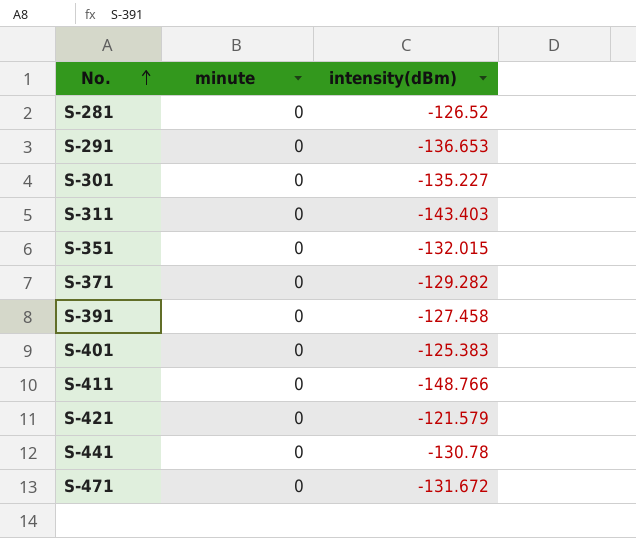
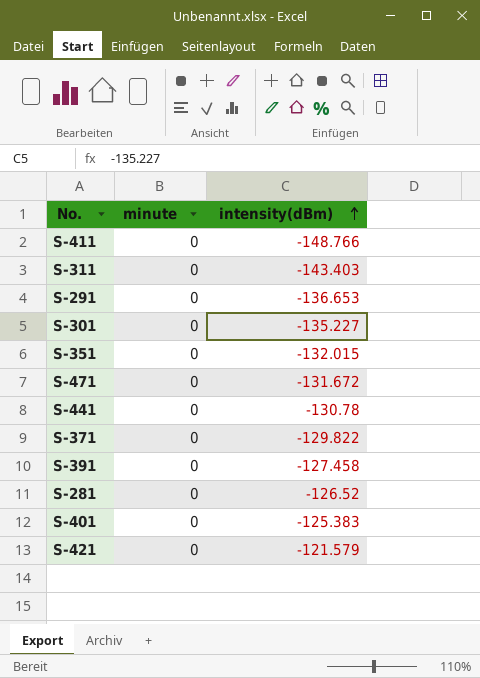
row order: No. ascending -> intensity(dBm) ascending
S-371 | intensity(dBm): -129.282 -> -129.822

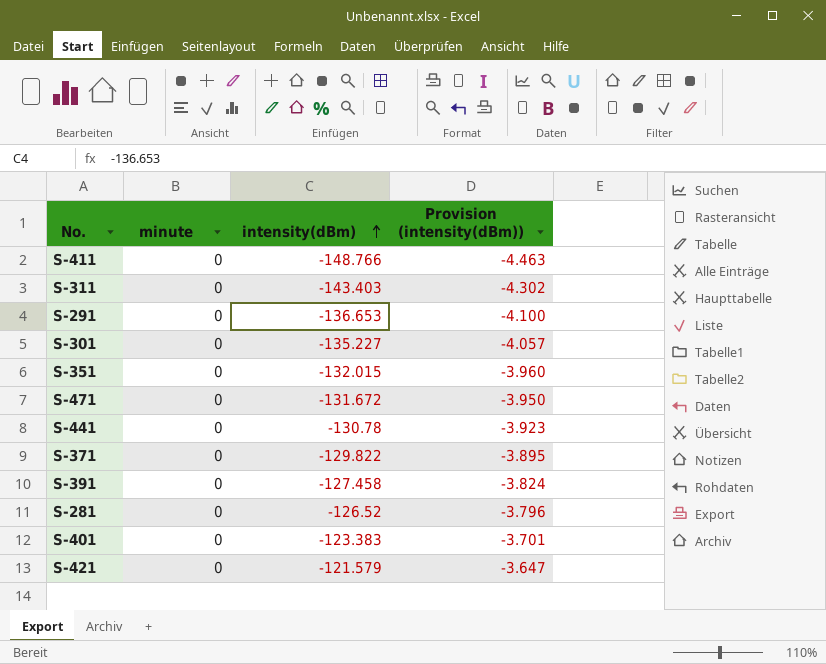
column Provision (intensity(dBm)) | formula: none -> [intensity(dBm)] * 0.03
S-401 | intensity(dBm): -125.383 -> -123.383

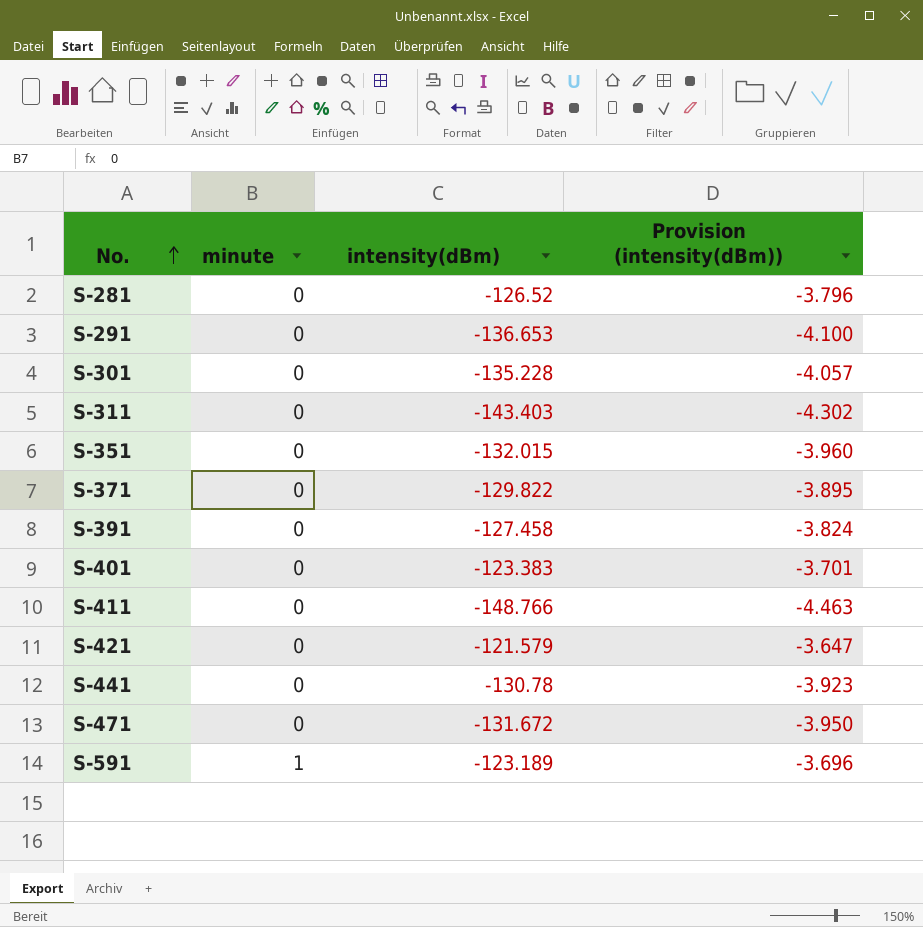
row order: intensity(dBm) ascending -> No. ascending
S-301 | intensity(dBm): -135.227 -> -135.228
row S-591: none -> 1 | -123.189 | -3.696

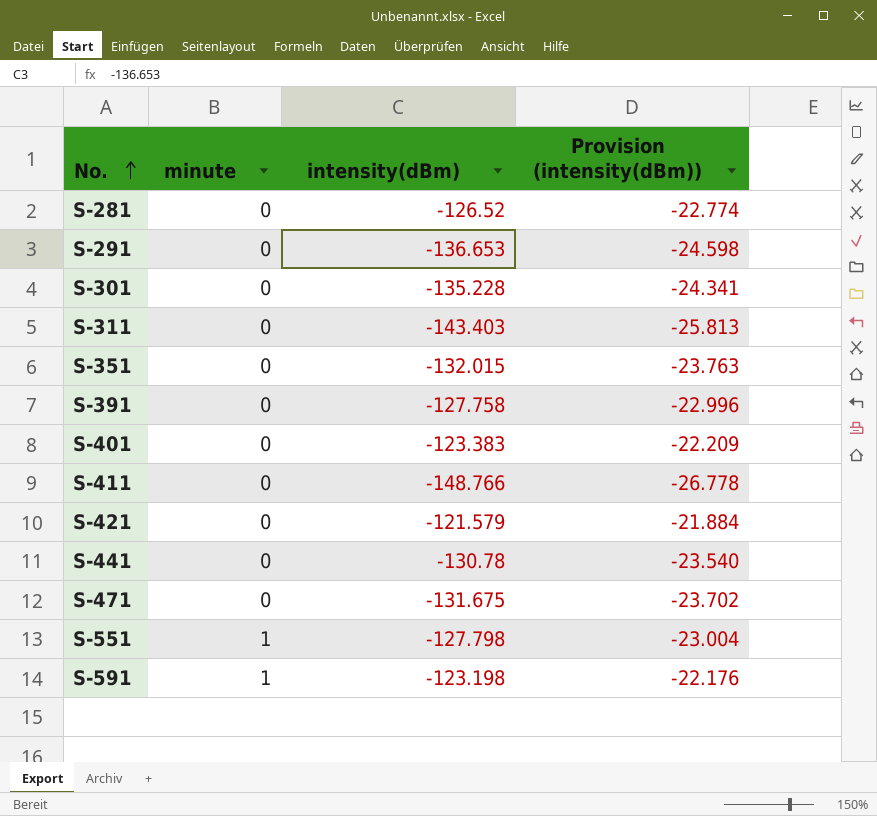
column Provision (intensity(dBm)) | formula: [intensity(dBm)] * 0.03 -> [intensity(dBm)] * 0.18
row S-371: 0 | -129.822 | -3.895 -> none
S-391 | intensity(dBm): -127.458 -> -127.758
S-471 | intensity(dBm): -131.672 -> -131.675
row S-551: none -> 1 | -127.798 | -23.004
S-591 | intensity(dBm): -123.189 -> -123.198

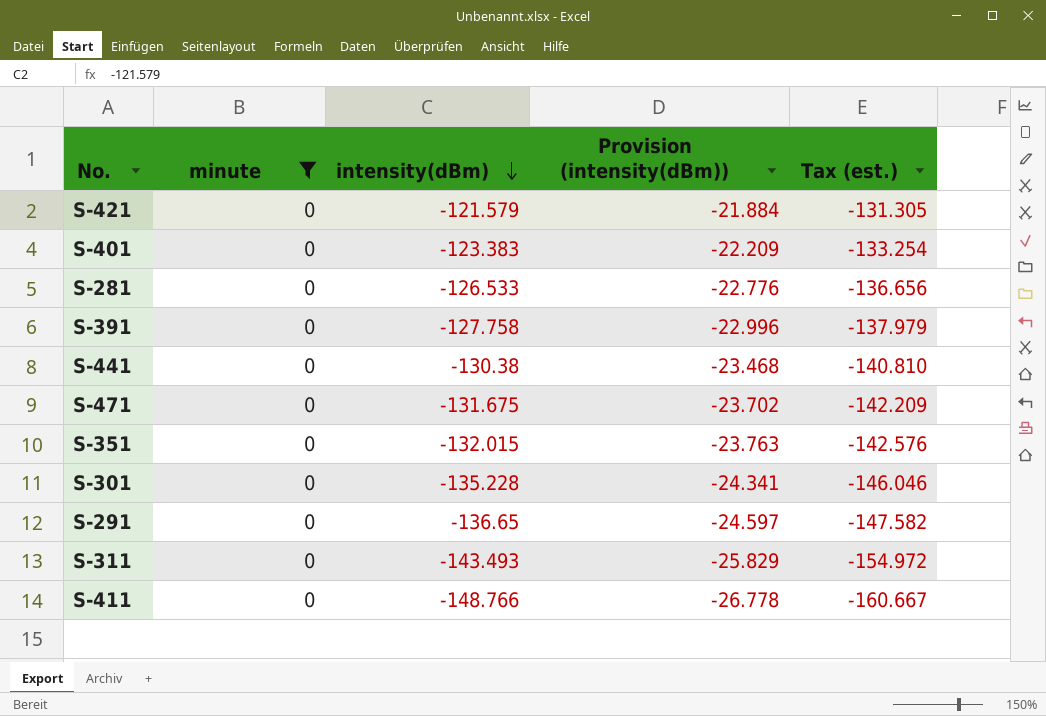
filter: none -> minute = 0
row order: No. ascending -> intensity(dBm) descending
column Tax (est.) | formula: none -> [intensity(dBm)] * 1.08
S-281 | intensity(dBm): -126.52 -> -126.533
S-281 | Provision (intensity(dBm)): -22.774 -> -22.776
S-441 | intensity(dBm): -130.78 -> -130.38
S-441 | Provision (intensity(dBm)): -23.540 -> -23.468
S-291 | intensity(dBm): -136.653 -> -136.65
S-291 | Provision (intensity(dBm)): -24.598 -> -24.597
S-311 | intensity(dBm): -143.403 -> -143.493
S-311 | Provision (intensity(dBm)): -25.813 -> -25.829

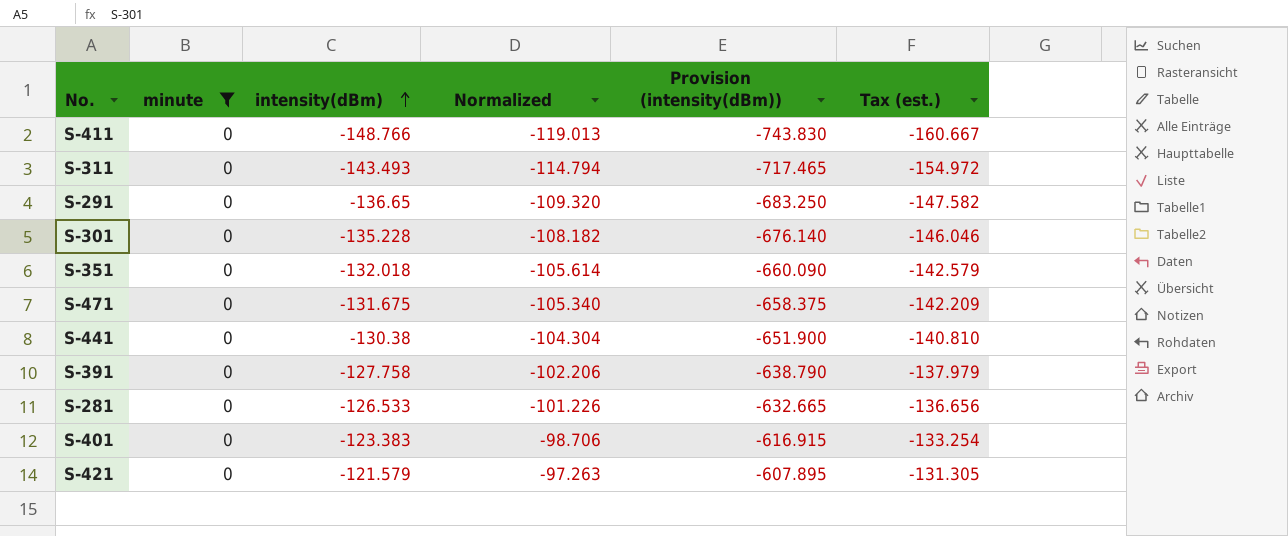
row order: intensity(dBm) descending -> intensity(dBm) ascending
column Normalized | formula: none -> [intensity(dBm)] * 0.8
column Provision (intensity(dBm)) | formula: [intensity(dBm)] * 0.18 -> [intensity(dBm)] * 5
S-351 | intensity(dBm): -132.015 -> -132.018
S-351 | Tax (est.): -142.576 -> -142.579

